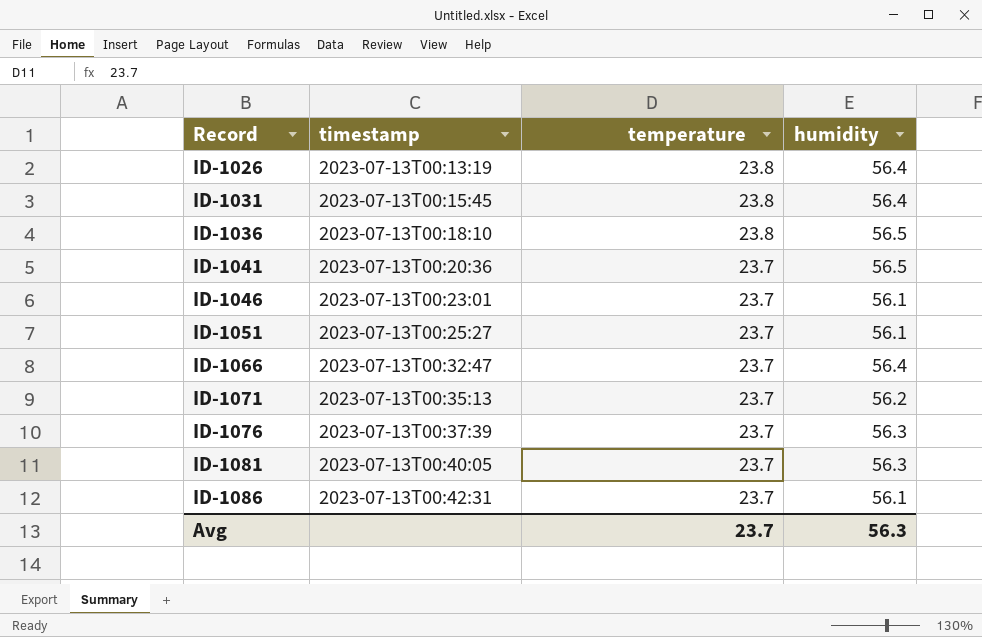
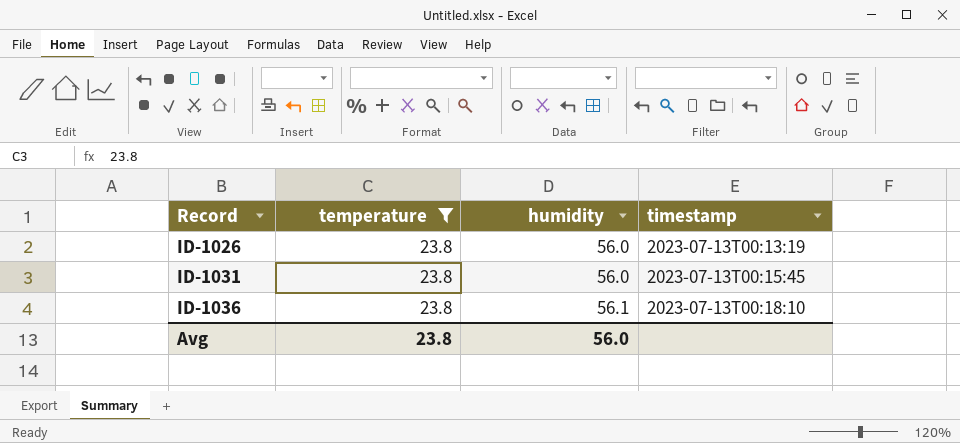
filter: none -> temperature = 23.8
column timestamp | position: 2 -> 4
ID-1026 | humidity: 56.4 -> 56.0
ID-1031 | humidity: 56.4 -> 56.0
ID-1036 | humidity: 56.5 -> 56.1
Avg | temperature: 23.7 -> 23.8
Avg | humidity: 56.3 -> 56.0

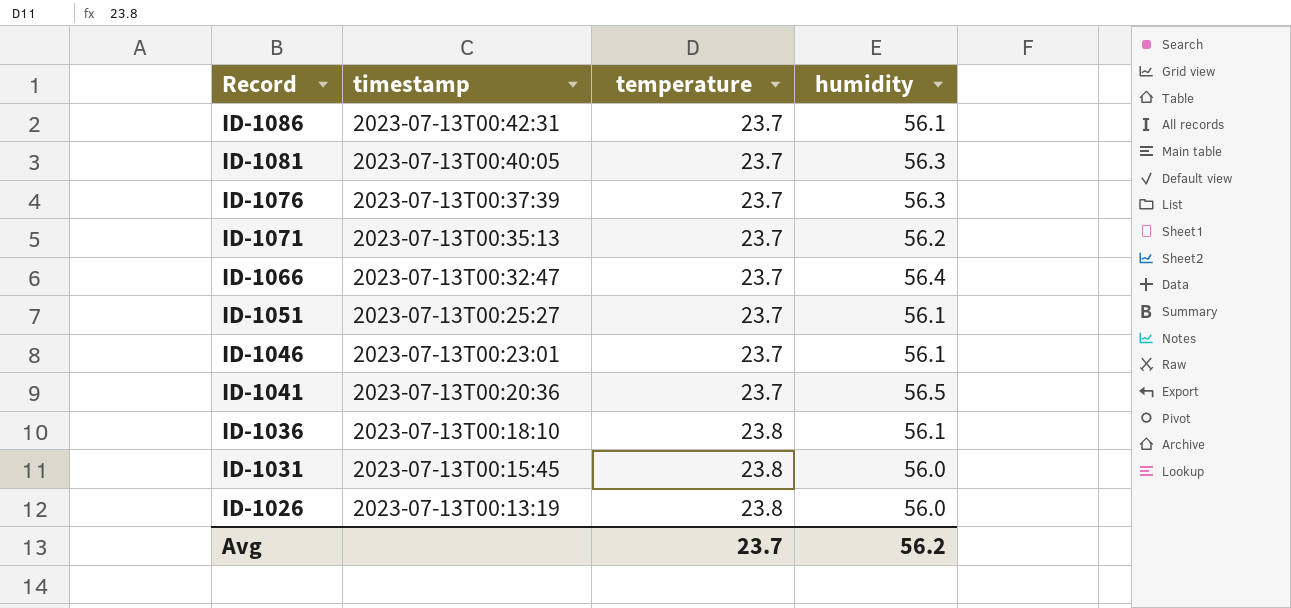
filter: temperature = 23.8 -> none
row order: Record ascending -> Record descending
column timestamp | position: 4 -> 2
Avg | temperature: 23.8 -> 23.7
Avg | humidity: 56.0 -> 56.2

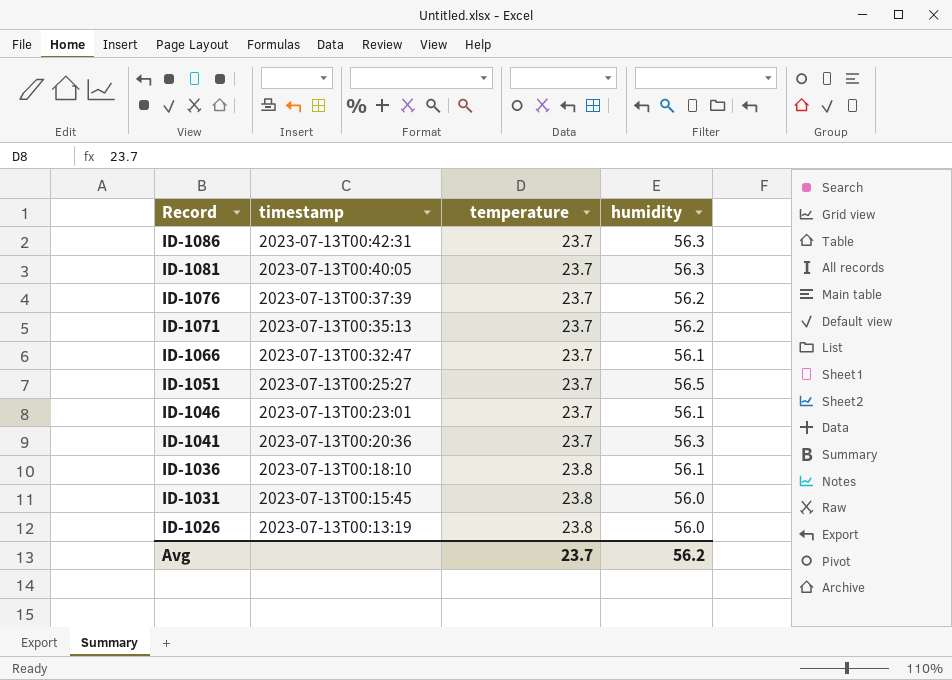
ID-1086 | humidity: 56.1 -> 56.3
ID-1076 | humidity: 56.3 -> 56.2
ID-1066 | humidity: 56.4 -> 56.1
ID-1051 | humidity: 56.1 -> 56.5
ID-1041 | humidity: 56.5 -> 56.3

